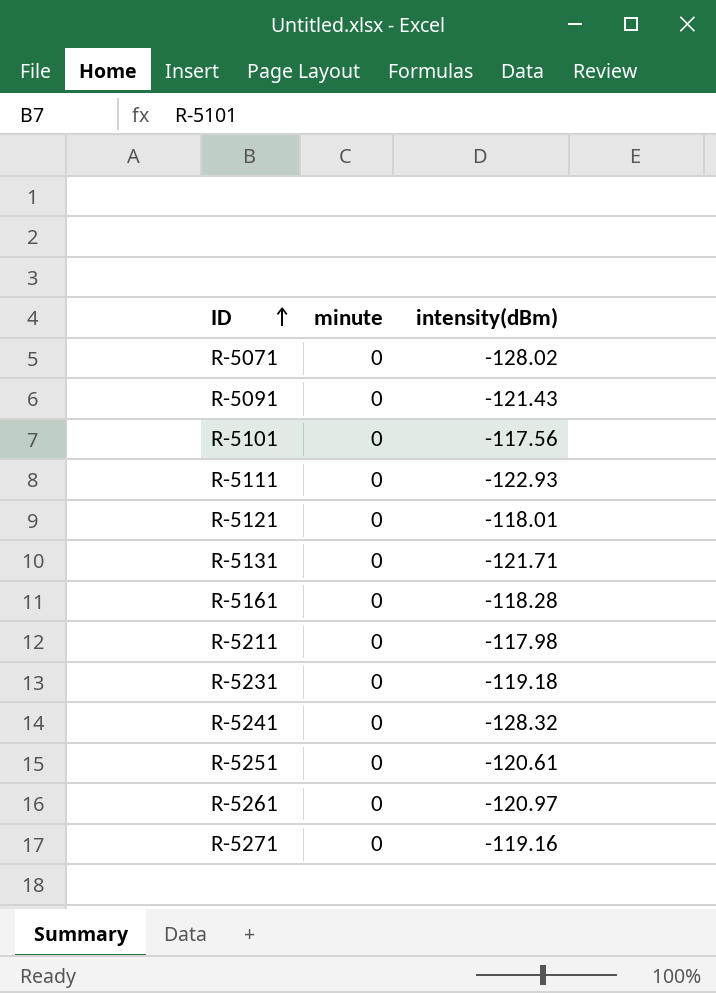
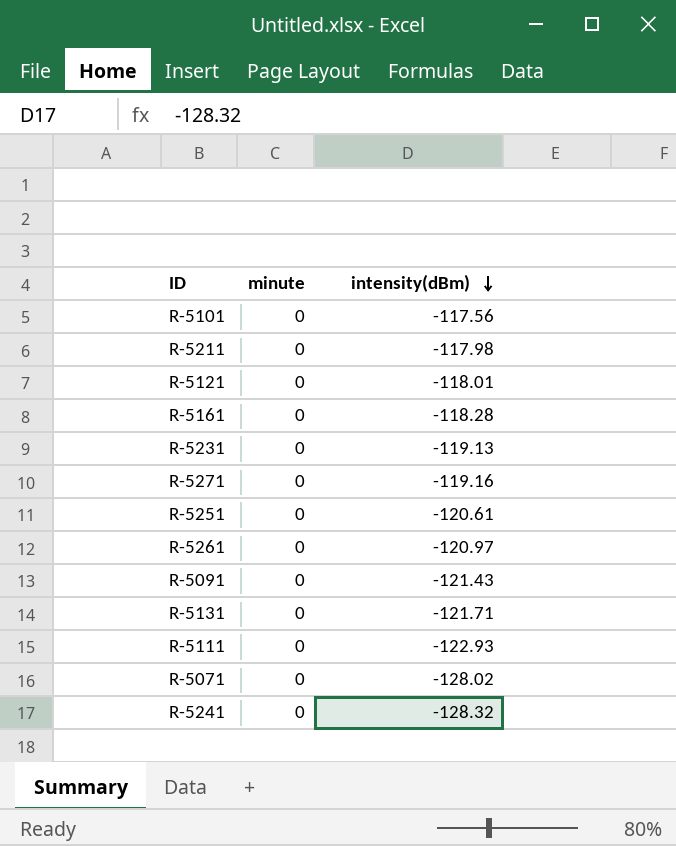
row order: ID ascending -> intensity(dBm) descending
R-5231 | intensity(dBm): -119.18 -> -119.13

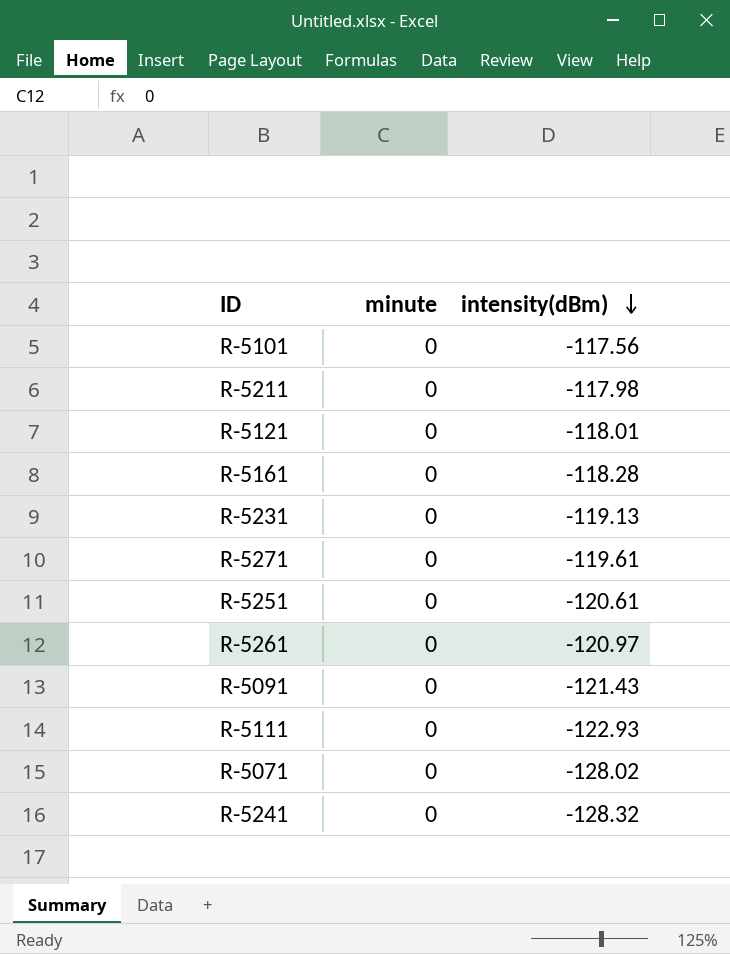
row R-5131: 0 | -121.71 -> none
R-5271 | intensity(dBm): -119.16 -> -119.61

